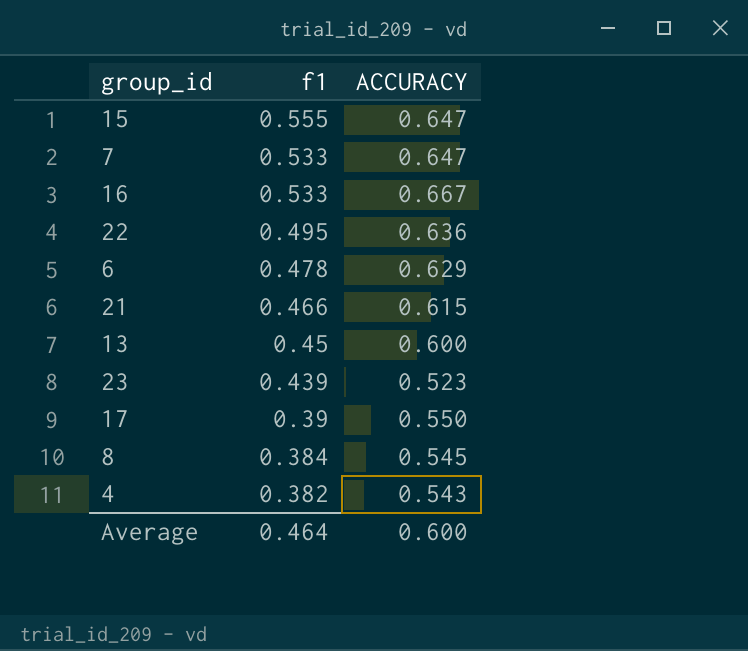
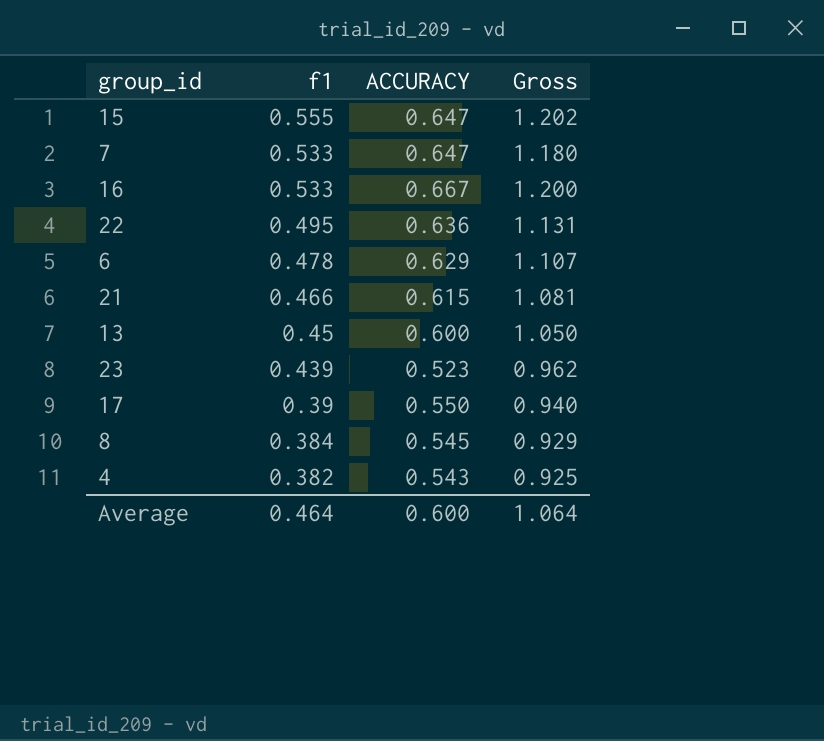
column Gross | formula: none -> [f1] + [ACCURACY]

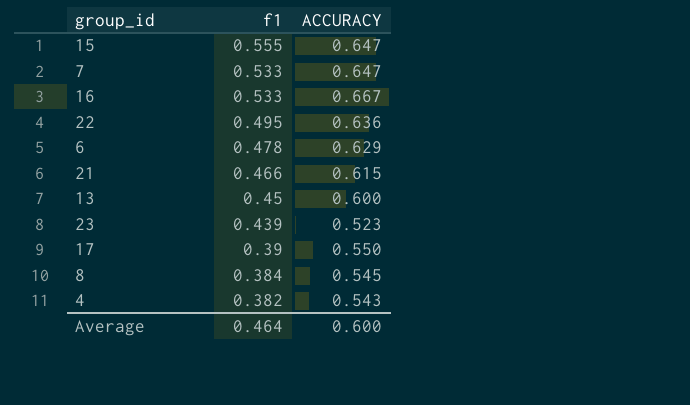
column Gross | formula: [f1] + [ACCURACY] -> none

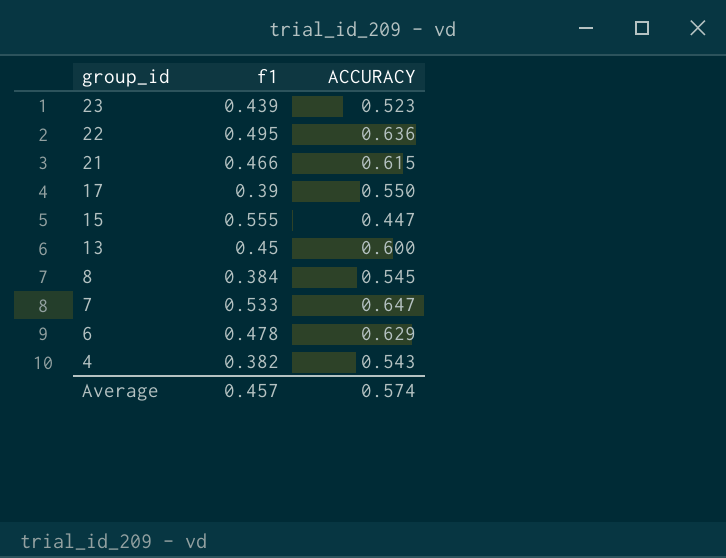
row order: f1 descending -> group_id descending
row 16: 0.533 | 0.667 -> none
15 | ACCURACY: 0.647 -> 0.447
Average | f1: 0.464 -> 0.457
Average | ACCURACY: 0.600 -> 0.574

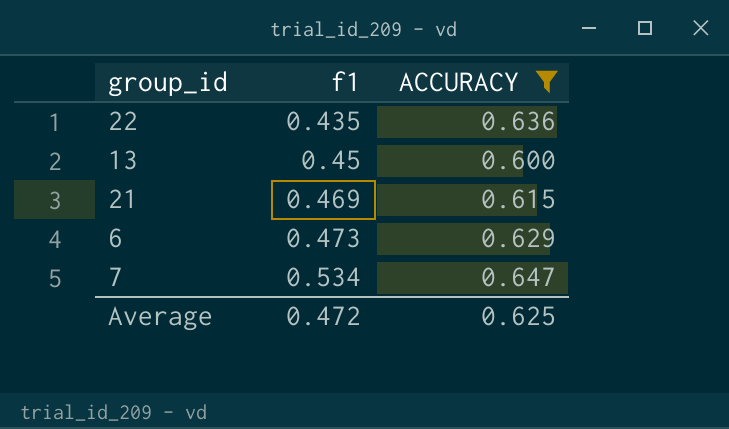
filter: none -> ACCURACY >= 0.600
row order: group_id descending -> f1 ascending
22 | f1: 0.495 -> 0.435
21 | f1: 0.466 -> 0.469
6 | f1: 0.478 -> 0.473
7 | f1: 0.533 -> 0.534
Average | f1: 0.457 -> 0.472
Average | ACCURACY: 0.574 -> 0.625

